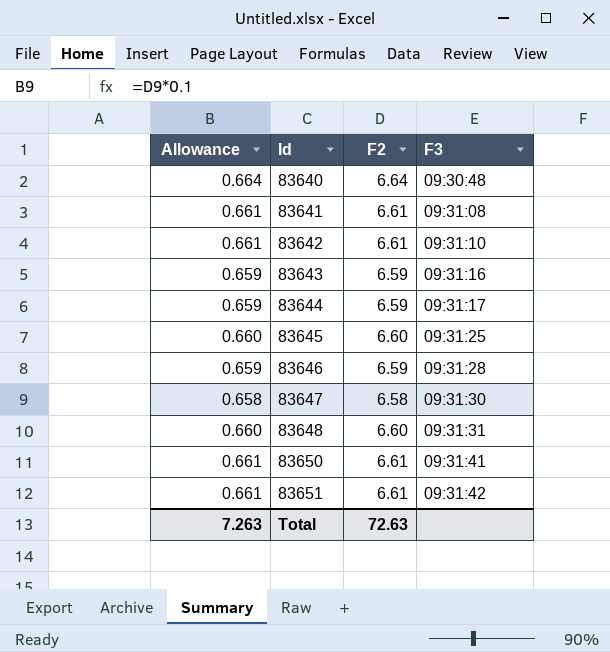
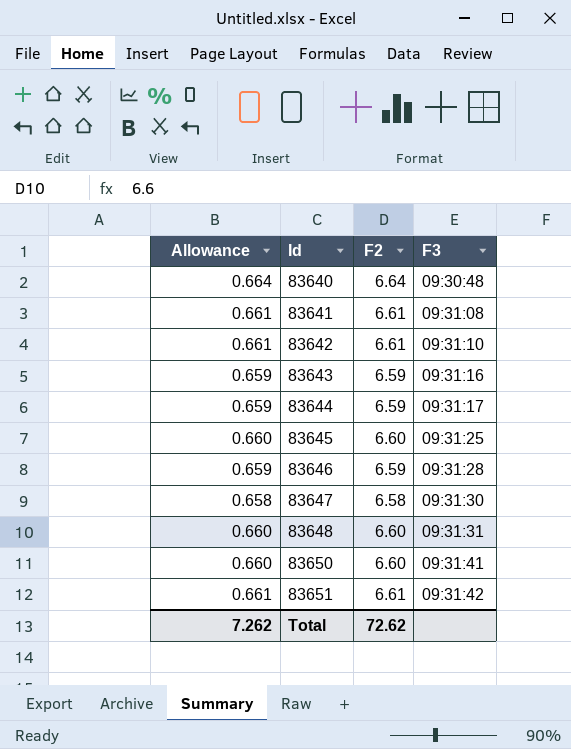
83650 | Allowance: 0.661 -> 0.660
83650 | F2: 6.61 -> 6.60
Total | Allowance: 7.263 -> 7.262
Total | F2: 72.63 -> 72.62

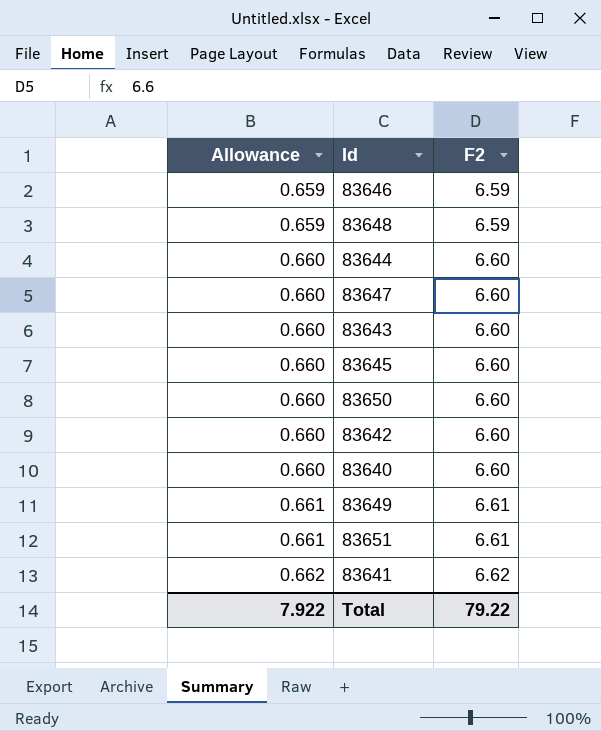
row order: Id ascending -> Allowance ascending
column F3 | position: 4 -> none
83648 | Allowance: 0.660 -> 0.659
83648 | F2: 6.60 -> 6.59
83644 | Allowance: 0.659 -> 0.660
83644 | F2: 6.59 -> 6.60
83647 | Allowance: 0.658 -> 0.660
83647 | F2: 6.58 -> 6.60
83643 | Allowance: 0.659 -> 0.660
83643 | F2: 6.59 -> 6.60
83642 | Allowance: 0.661 -> 0.660
83642 | F2: 6.61 -> 6.60
83640 | Allowance: 0.664 -> 0.660
83640 | F2: 6.64 -> 6.60
row 83649: none -> 0.661 | 6.61
83641 | Allowance: 0.661 -> 0.662
83641 | F2: 6.61 -> 6.62
Total | Allowance: 7.262 -> 7.922
Total | F2: 72.62 -> 79.22

